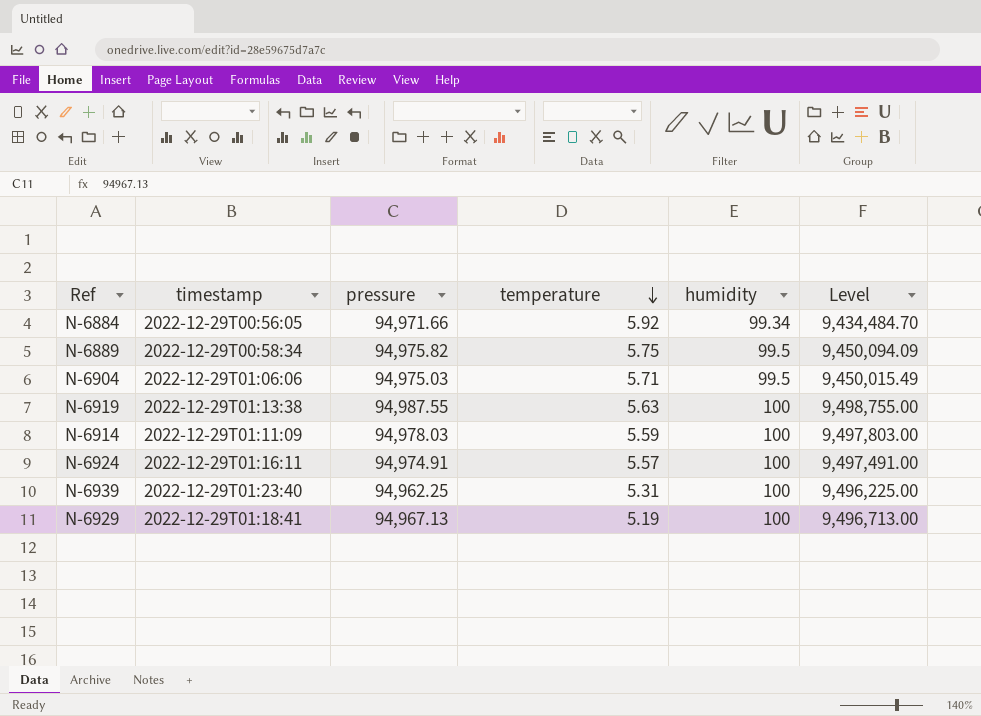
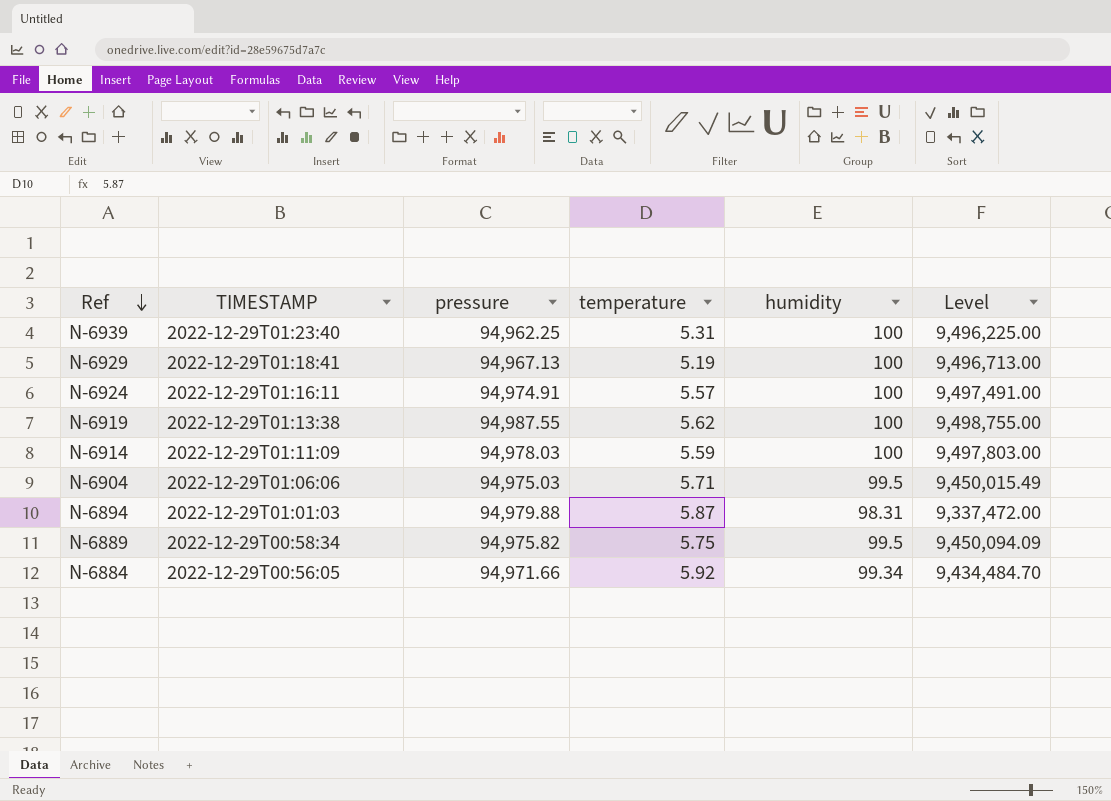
row order: temperature descending -> Ref descending
column name: timestamp -> TIMESTAMP
N-6919 | temperature: 5.63 -> 5.62
row N-6894: none -> 2022-12-29T01:01:03 | 94,979.88 | 5.87 | 98.31 | 9,337,472.00

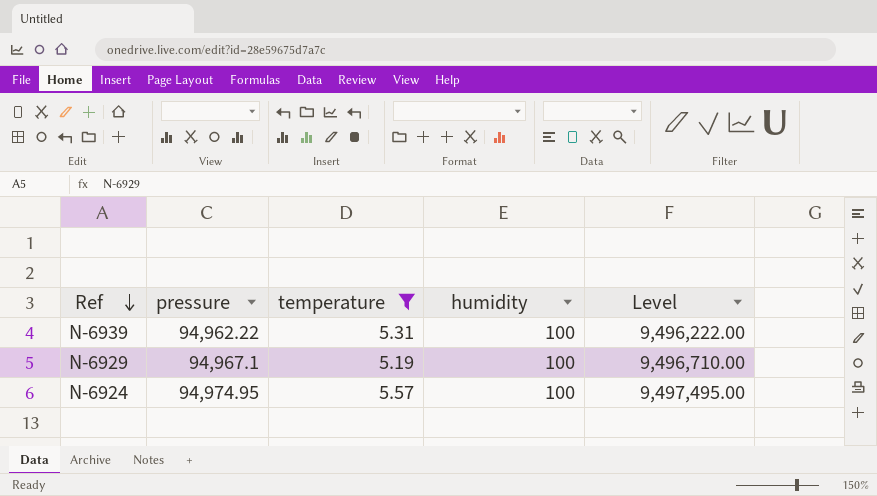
filter: none -> temperature <= 5.57
column TIMESTAMP | position: 2 -> none
N-6939 | pressure: 94,962.25 -> 94,962.22
N-6939 | Level: 9,496,225.00 -> 9,496,222.00
N-6929 | pressure: 94,967.13 -> 94,967.1
N-6929 | Level: 9,496,713.00 -> 9,496,710.00
N-6924 | pressure: 94,974.91 -> 94,974.95
N-6924 | Level: 9,497,491.00 -> 9,497,495.00

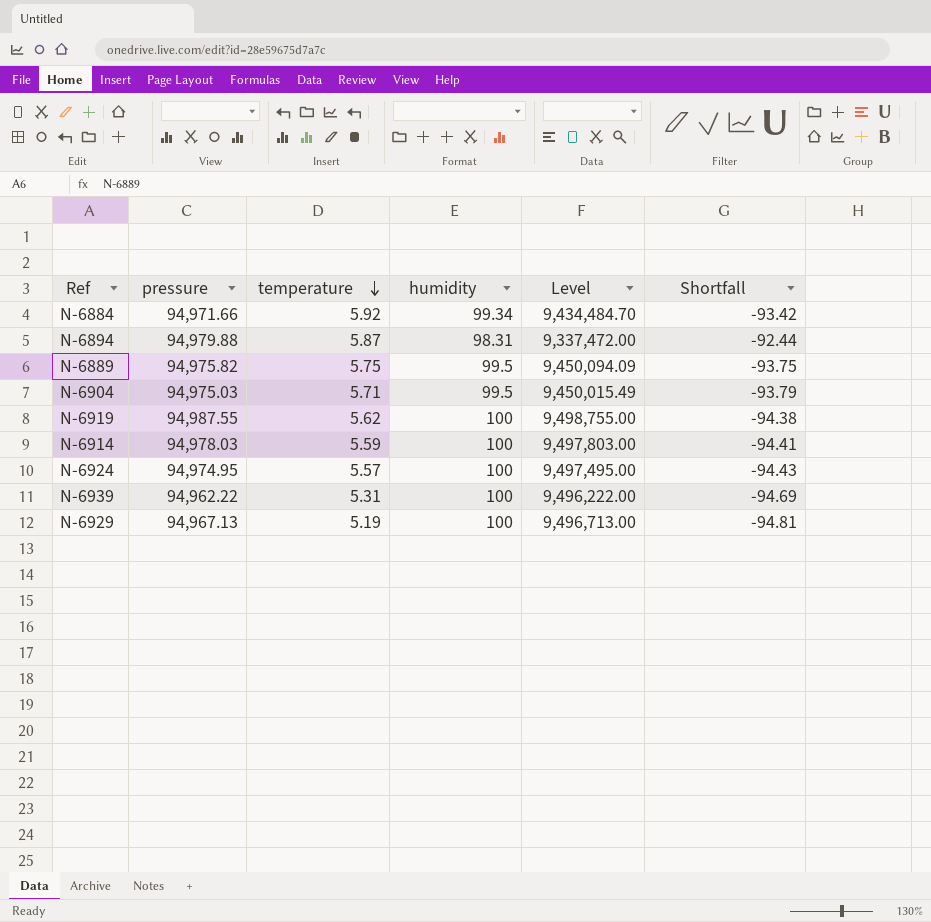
filter: temperature <= 5.57 -> none
row order: Ref descending -> temperature descending
column Shortfall | formula: none -> [temperature] - [humidity]
N-6929 | pressure: 94,967.1 -> 94,967.13
N-6929 | Level: 9,496,710.00 -> 9,496,713.00

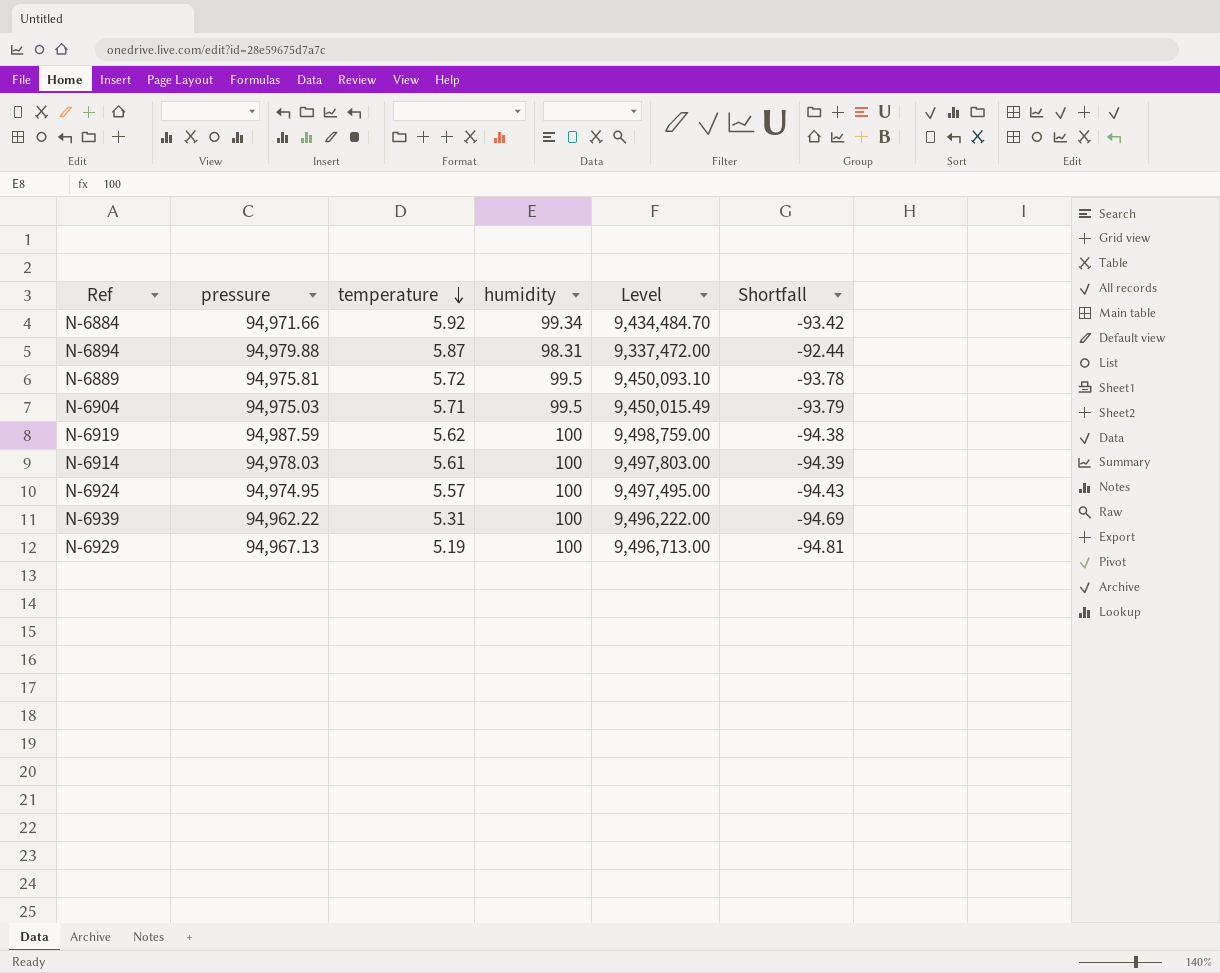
N-6889 | pressure: 94,975.82 -> 94,975.81
N-6889 | temperature: 5.75 -> 5.72
N-6889 | Level: 9,450,094.09 -> 9,450,093.10
N-6889 | Shortfall: -93.75 -> -93.78
N-6919 | pressure: 94,987.55 -> 94,987.59
N-6919 | Level: 9,498,755.00 -> 9,498,759.00
N-6914 | temperature: 5.59 -> 5.61
N-6914 | Shortfall: -94.41 -> -94.39

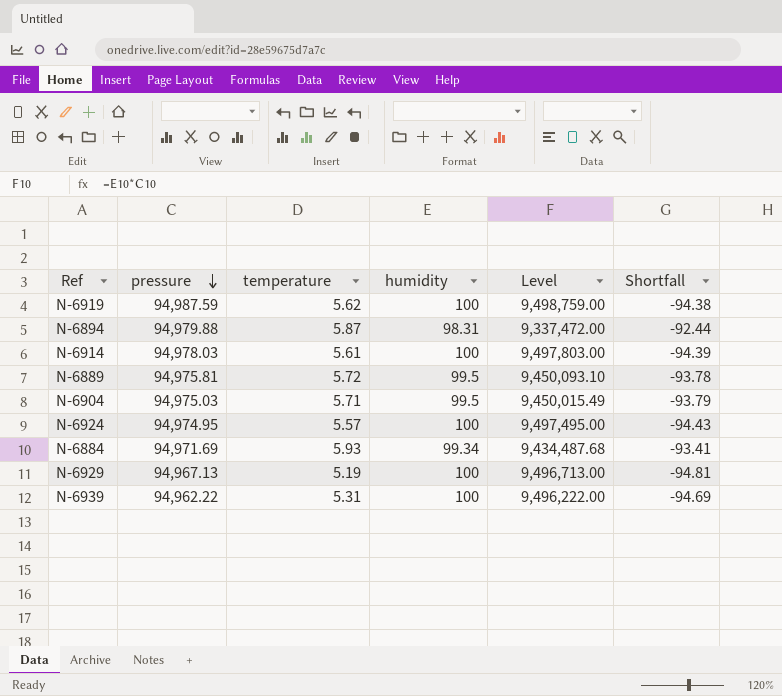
row order: temperature descending -> pressure descending
N-6884 | pressure: 94,971.66 -> 94,971.69
N-6884 | temperature: 5.92 -> 5.93
N-6884 | Level: 9,434,484.70 -> 9,434,487.68
N-6884 | Shortfall: -93.42 -> -93.41

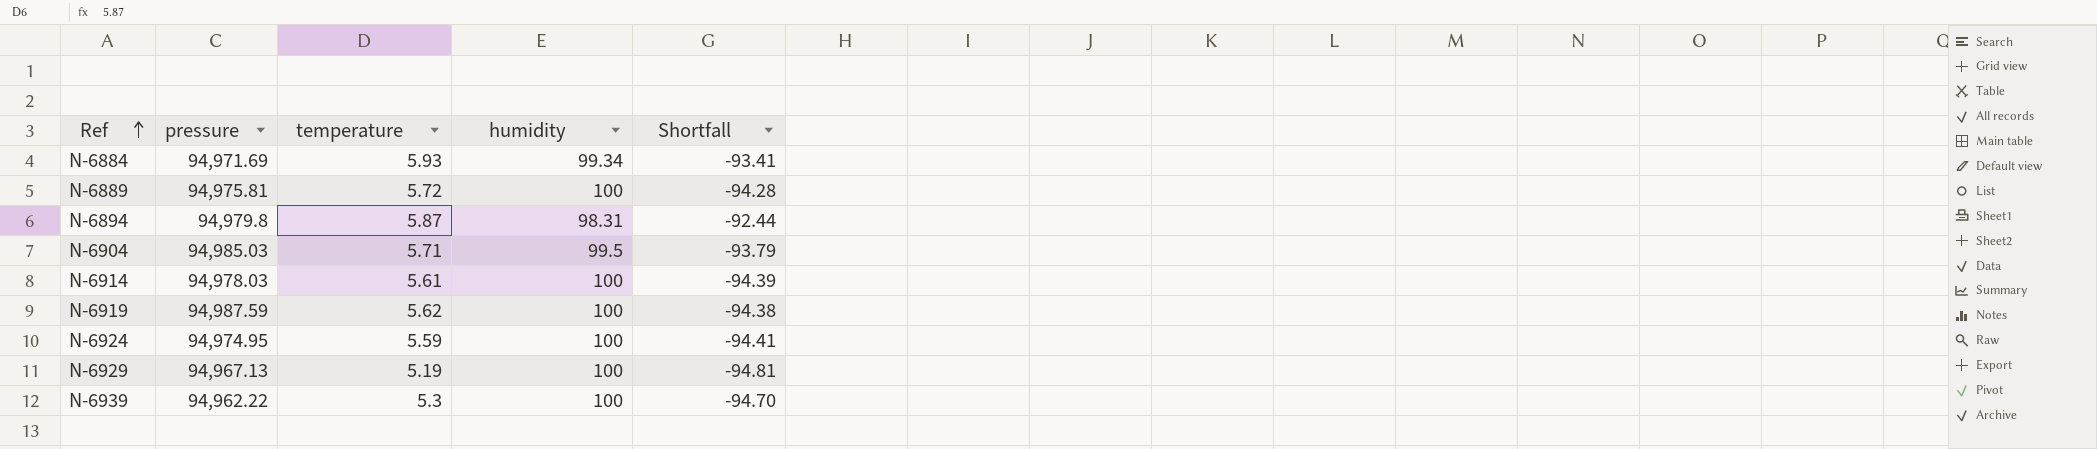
row order: pressure descending -> Ref ascending
column Level | formula: [pressure] * [humidity] -> none
N-6889 | humidity: 99.5 -> 100
N-6889 | Shortfall: -93.78 -> -94.28
N-6894 | pressure: 94,979.88 -> 94,979.8
N-6904 | pressure: 94,975.03 -> 94,985.03
N-6924 | temperature: 5.57 -> 5.59
N-6924 | Shortfall: -94.43 -> -94.41
N-6939 | temperature: 5.31 -> 5.3
N-6939 | Shortfall: -94.69 -> -94.70

